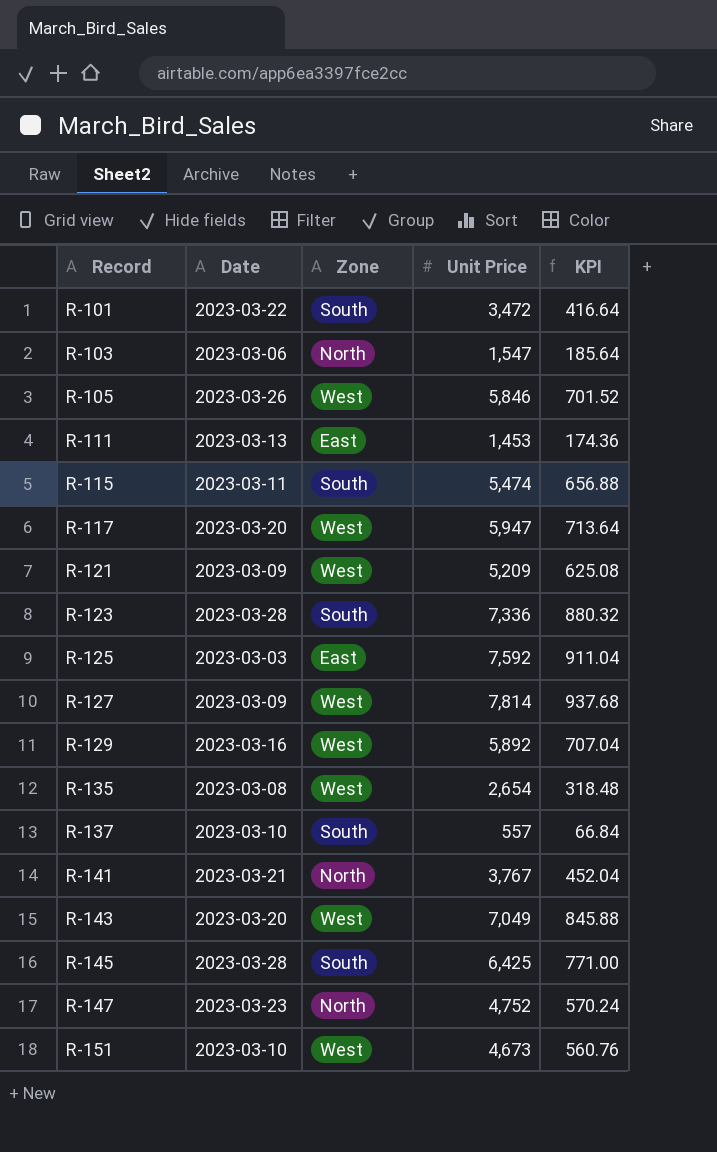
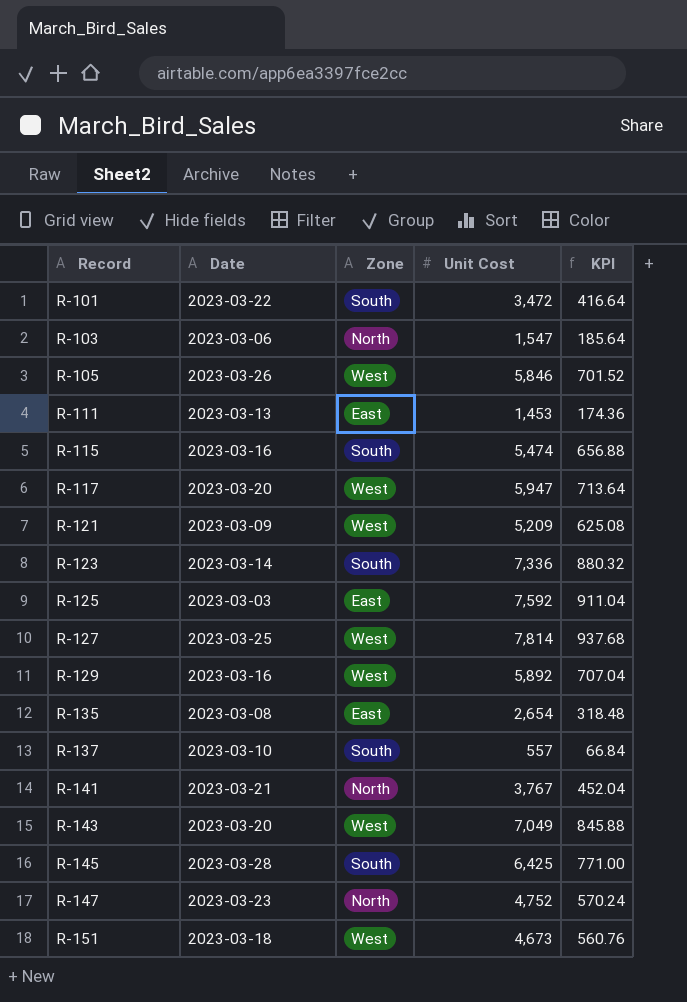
column name: Unit Price -> Unit Cost
R-115 | Date: 2023-03-11 -> 2023-03-16
R-123 | Date: 2023-03-28 -> 2023-03-14
R-127 | Date: 2023-03-09 -> 2023-03-25
R-135 | Zone: West -> East
R-151 | Date: 2023-03-10 -> 2023-03-18

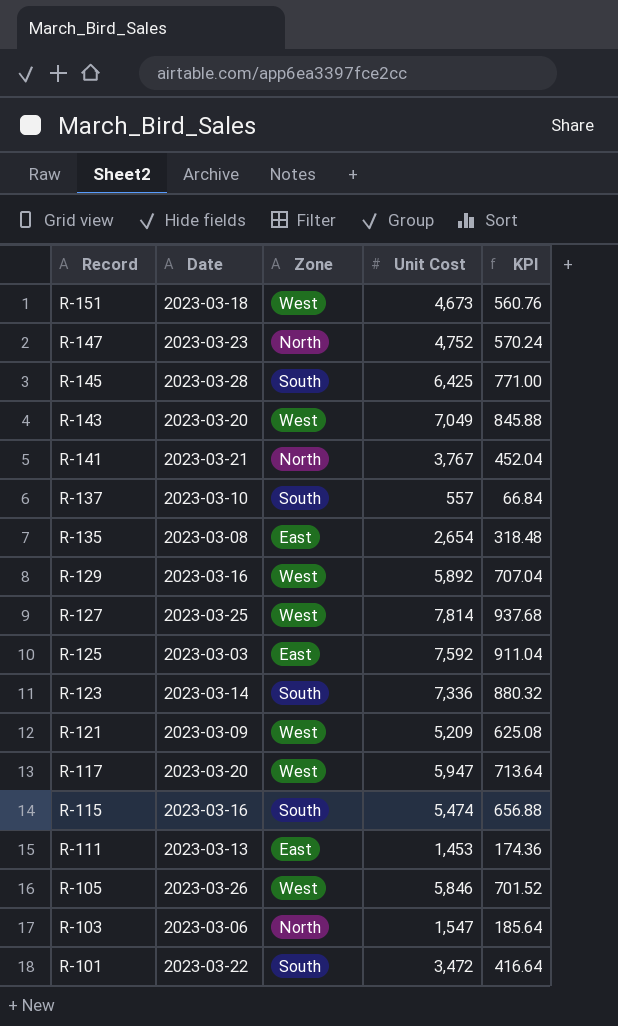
row order: Record ascending -> Record descending

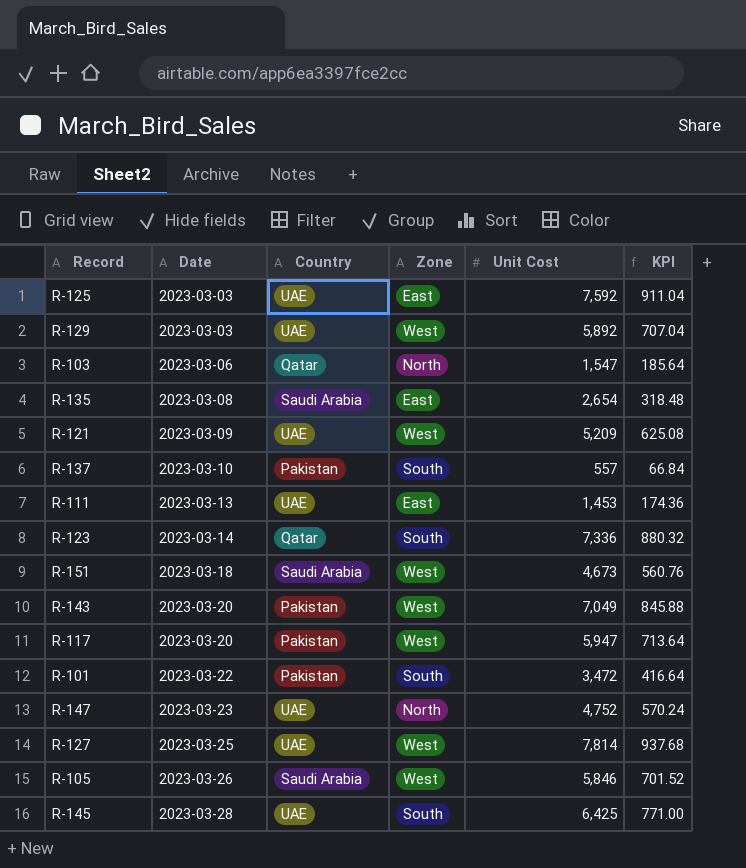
row order: Record descending -> Date ascending
column Country | position: none -> 3
row R-141: 2023-03-21 | North | 3,767 | 452.04 -> none
row R-115: 2023-03-16 | South | 5,474 | 656.88 -> none
R-129 | Date: 2023-03-16 -> 2023-03-03

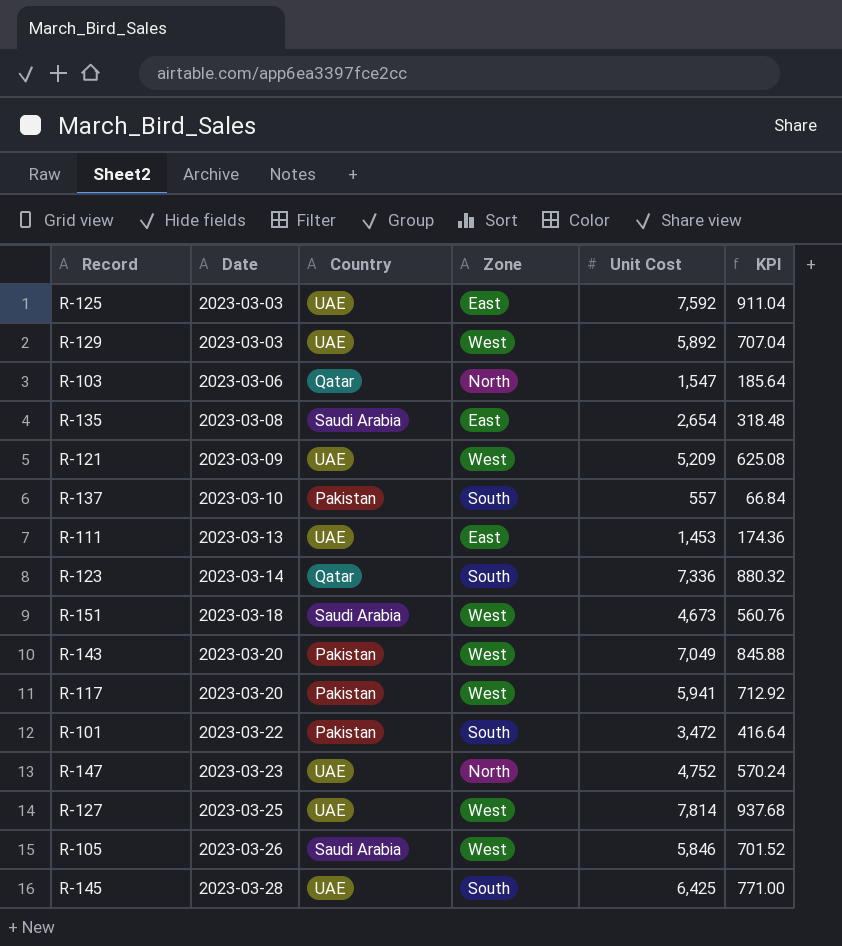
R-117 | Unit Cost: 5,947 -> 5,941
R-117 | KPI: 713.64 -> 712.92

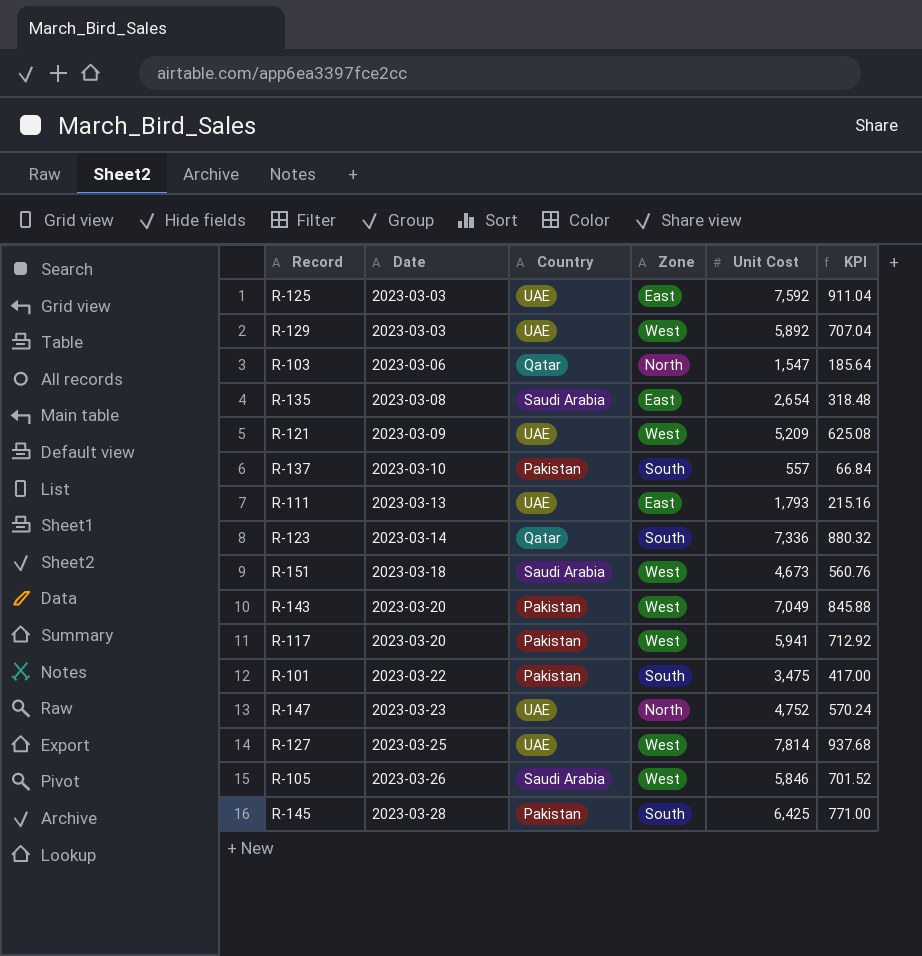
R-111 | Unit Cost: 1,453 -> 1,793
R-111 | KPI: 174.36 -> 215.16
R-101 | Unit Cost: 3,472 -> 3,475
R-101 | KPI: 416.64 -> 417.00
R-145 | Country: UAE -> Pakistan

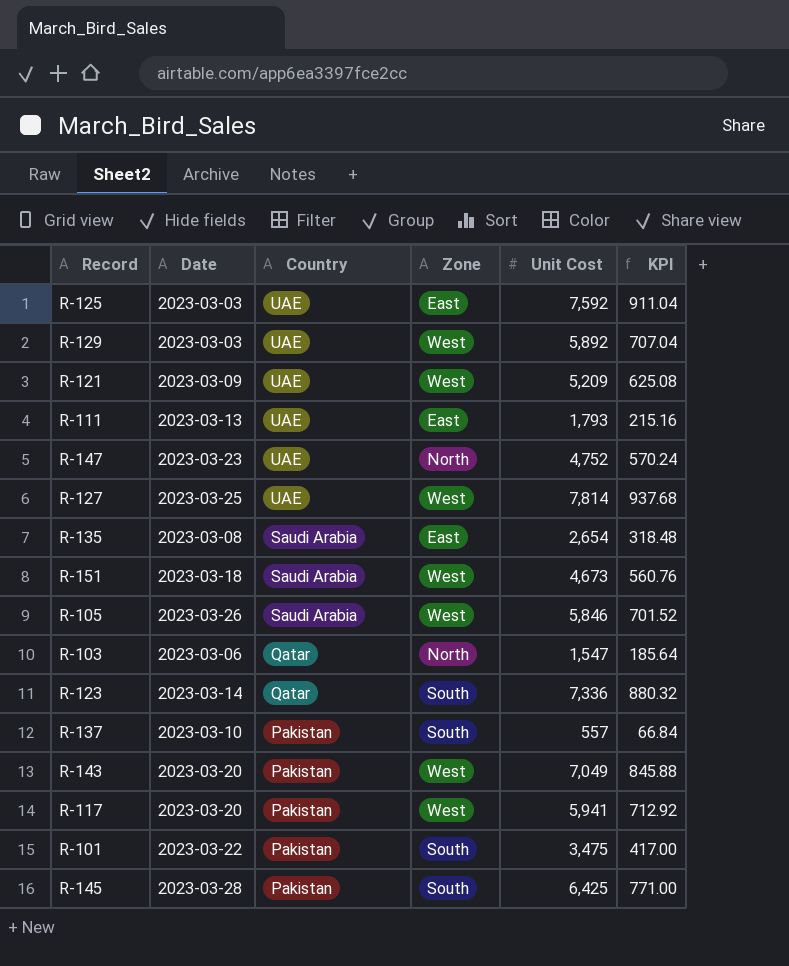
row order: Date ascending -> Country descending

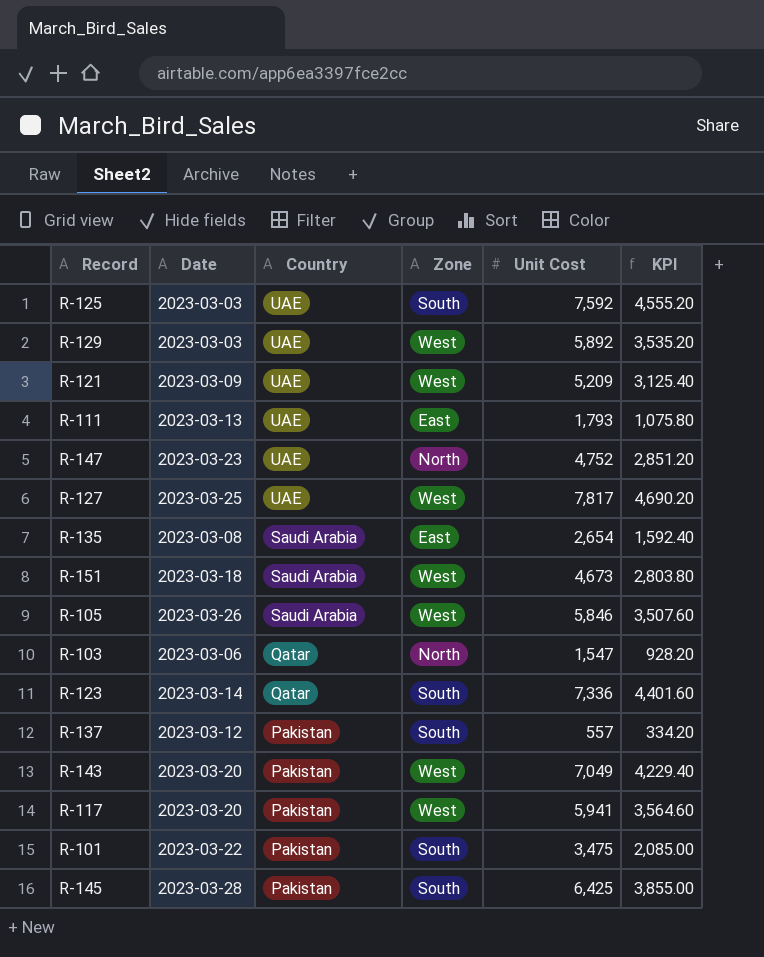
column KPI | formula: [Unit Cost] * 0.12 -> [Unit Cost] * 0.6
R-125 | Zone: East -> South
R-127 | Unit Cost: 7,814 -> 7,817
R-137 | Date: 2023-03-10 -> 2023-03-12

